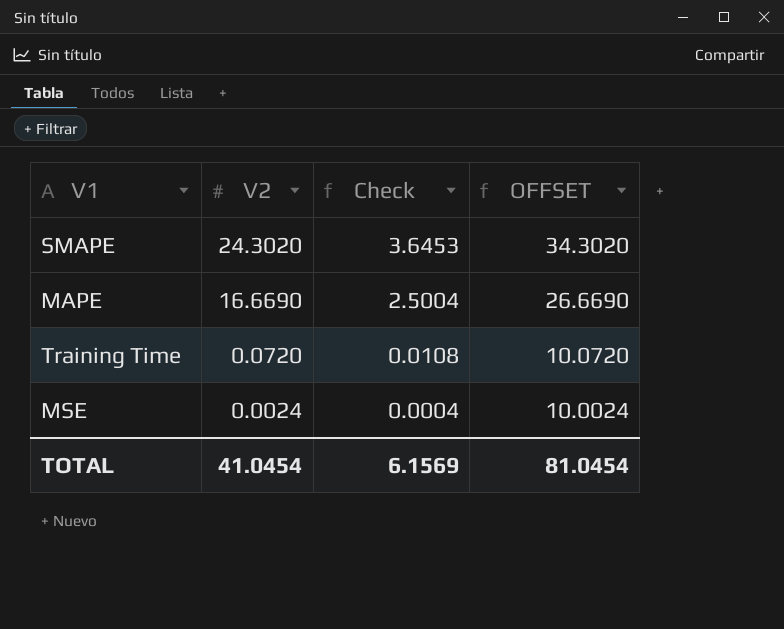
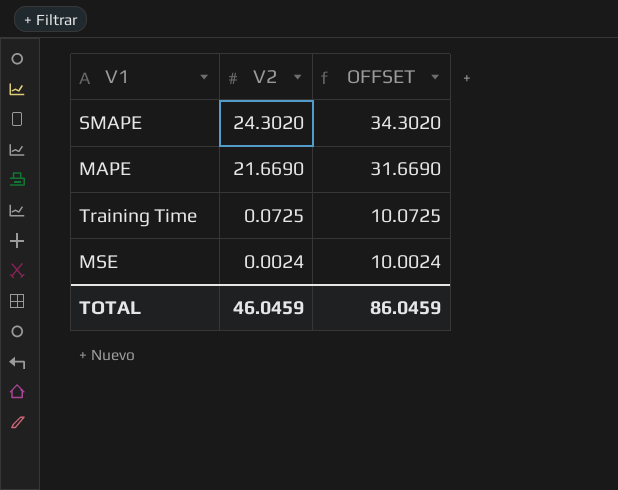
column Check | formula: [V2] * 0.15 -> none
MAPE | V2: 16.6690 -> 21.6690
MAPE | OFFSET: 26.6690 -> 31.6690
Training Time | V2: 0.0720 -> 0.0725
Training Time | OFFSET: 10.0720 -> 10.0725
TOTAL | V2: 41.0454 -> 46.0459
TOTAL | OFFSET: 81.0454 -> 86.0459

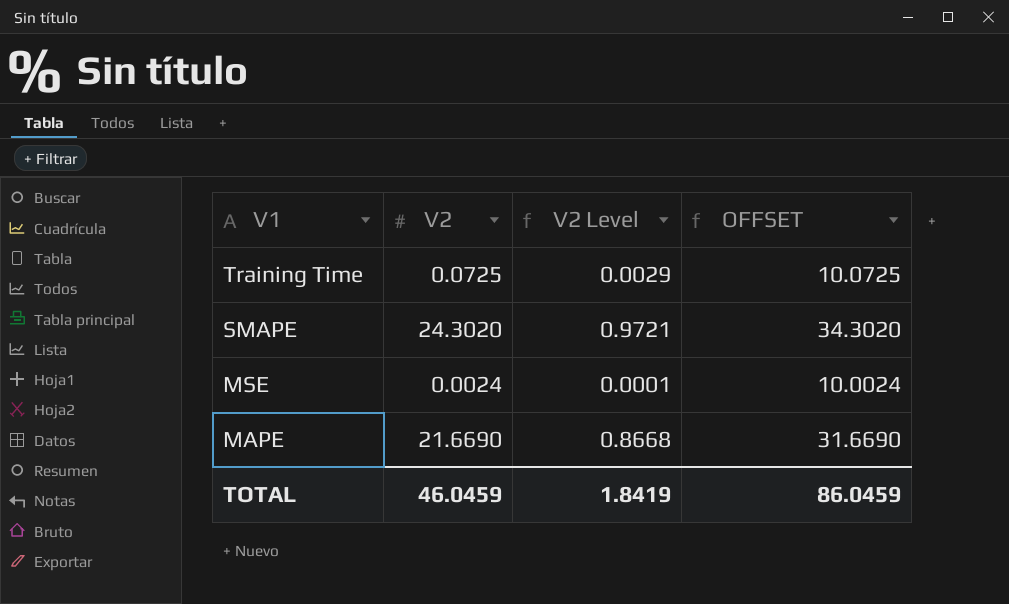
row order: V2 descending -> V1 descending
column V2 Level | formula: none -> [V2] * 0.04

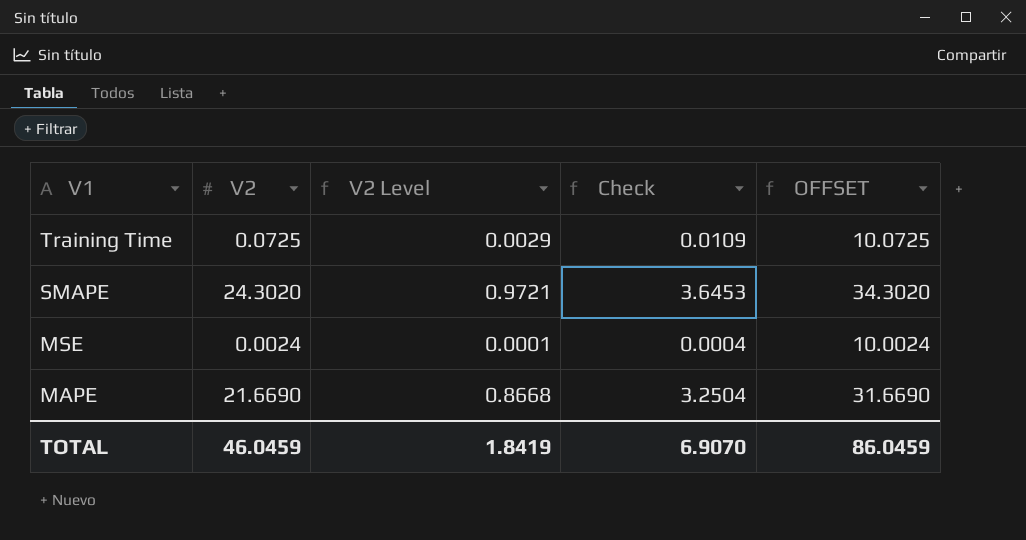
column Check | formula: none -> [V2] * 0.15

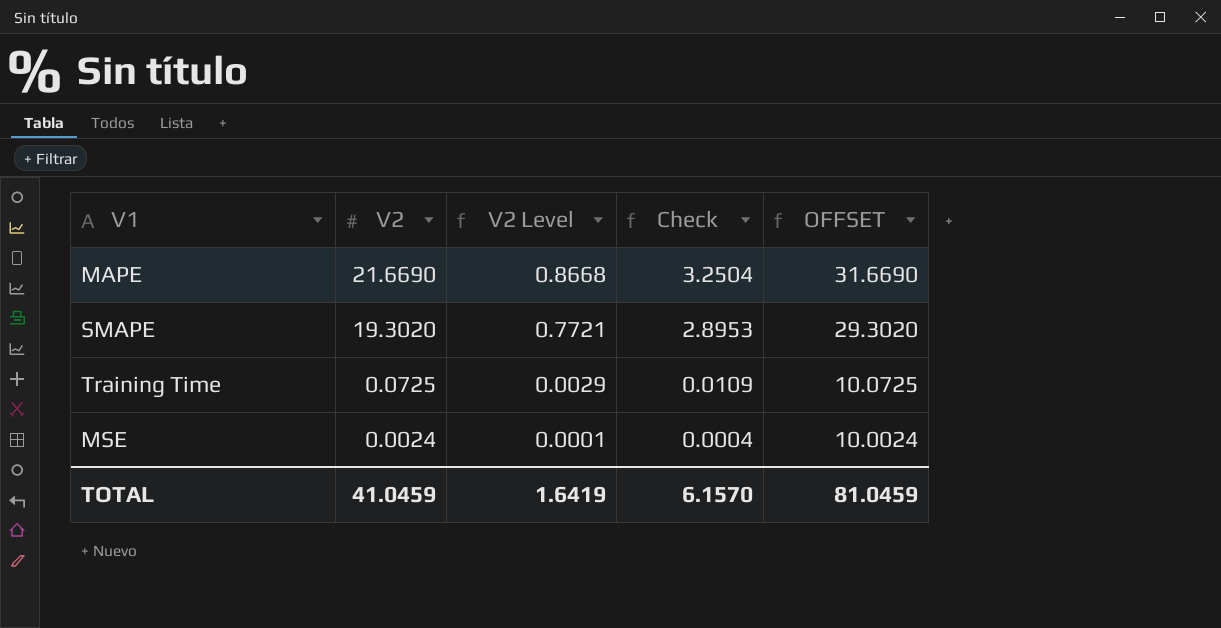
row order: V1 descending -> V2 descending
SMAPE | V2: 24.3020 -> 19.3020
SMAPE | V2 Level: 0.9721 -> 0.7721
SMAPE | Check: 3.6453 -> 2.8953
SMAPE | OFFSET: 34.3020 -> 29.3020
TOTAL | V2: 46.0459 -> 41.0459
TOTAL | V2 Level: 1.8419 -> 1.6419
TOTAL | Check: 6.9070 -> 6.1570
TOTAL | OFFSET: 86.0459 -> 81.0459

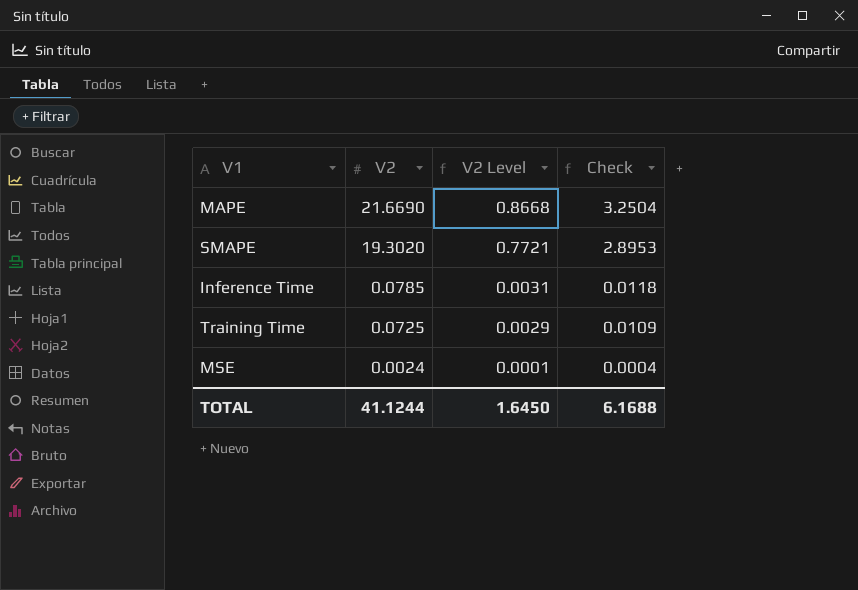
column OFFSET | formula: [V2] + 10 -> none
row Inference Time: none -> 0.0785 | 0.0031 | 0.0118
TOTAL | V2: 41.0459 -> 41.1244
TOTAL | V2 Level: 1.6419 -> 1.6450
TOTAL | Check: 6.1570 -> 6.1688

